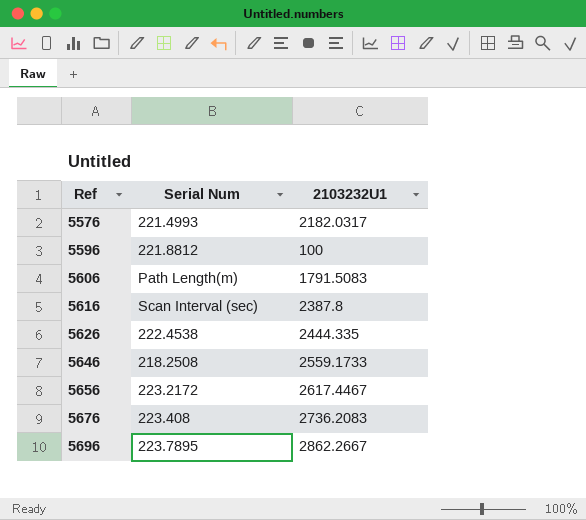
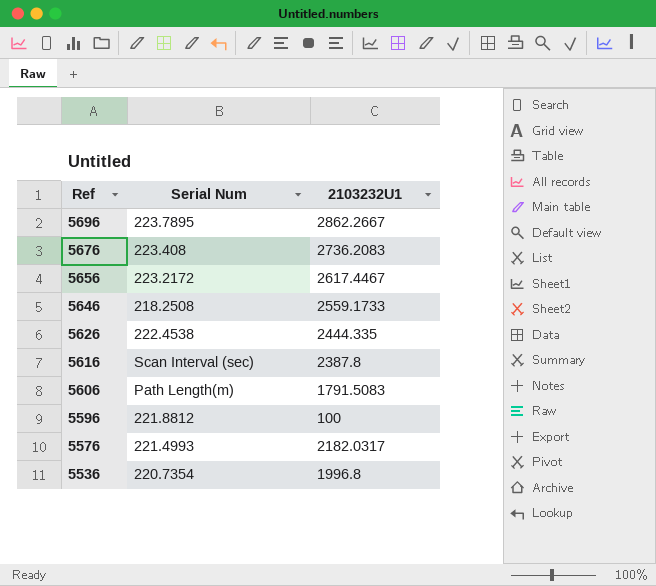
row order: Ref ascending -> Ref descending
row 5536: none -> 220.7354 | 1996.8

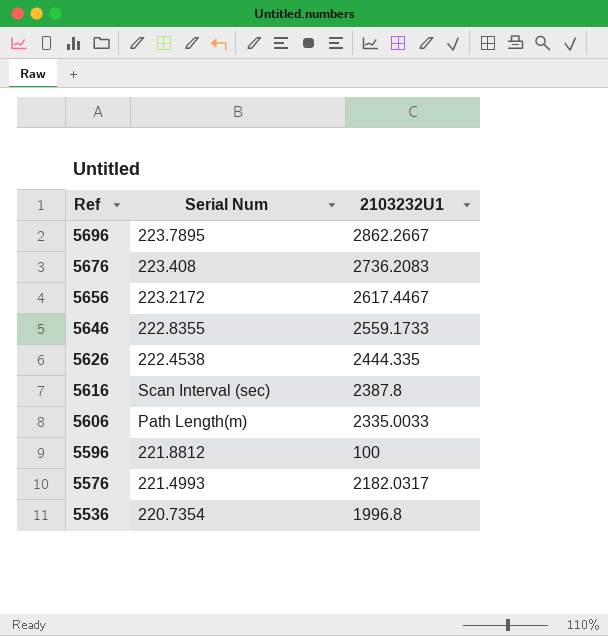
5646 | Serial Num: 218.2508 -> 222.8355
5606 | 2103232U1: 1791.5083 -> 2335.0033

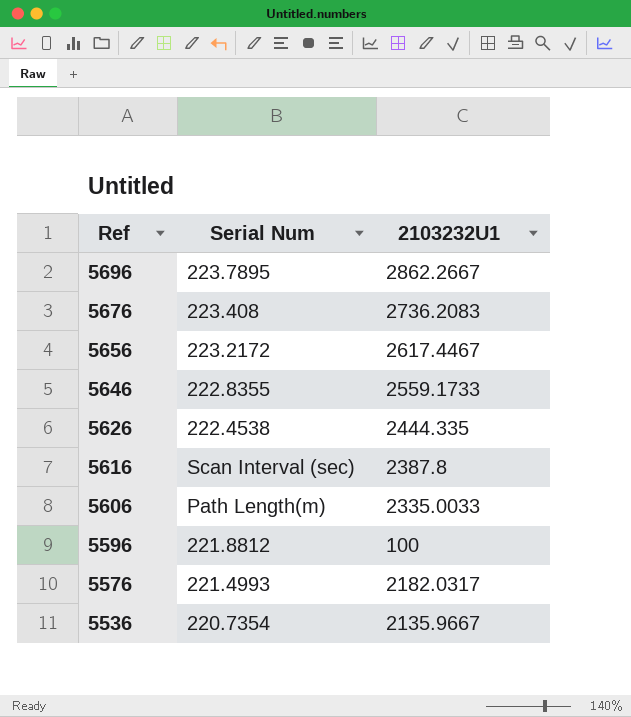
5536 | 2103232U1: 1996.8 -> 2135.9667

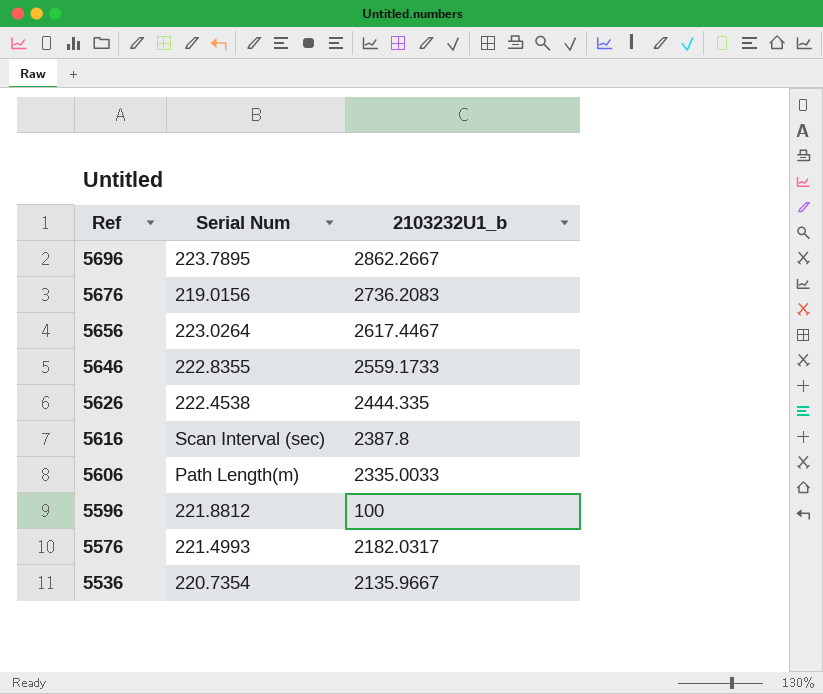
column name: 2103232U1 -> 2103232U1_b
5676 | Serial Num: 223.408 -> 219.0156
5656 | Serial Num: 223.2172 -> 223.0264

